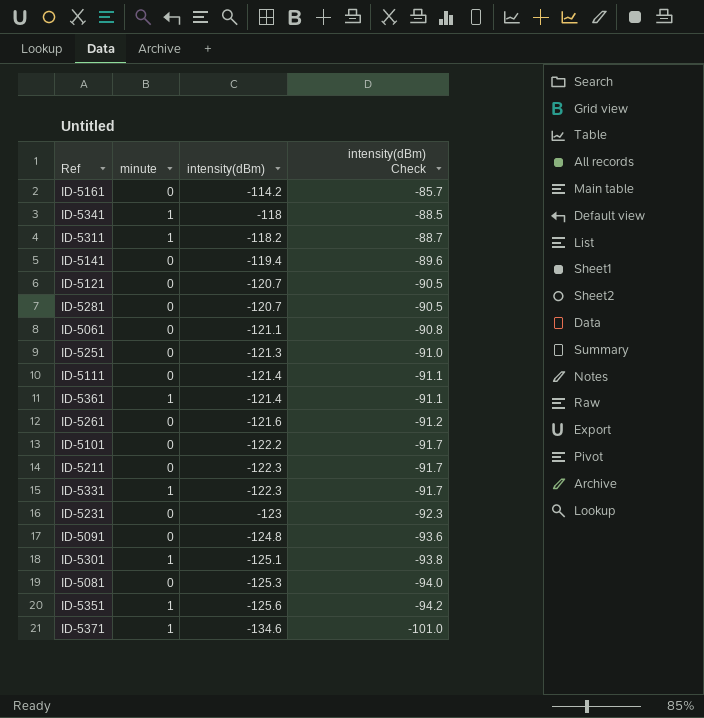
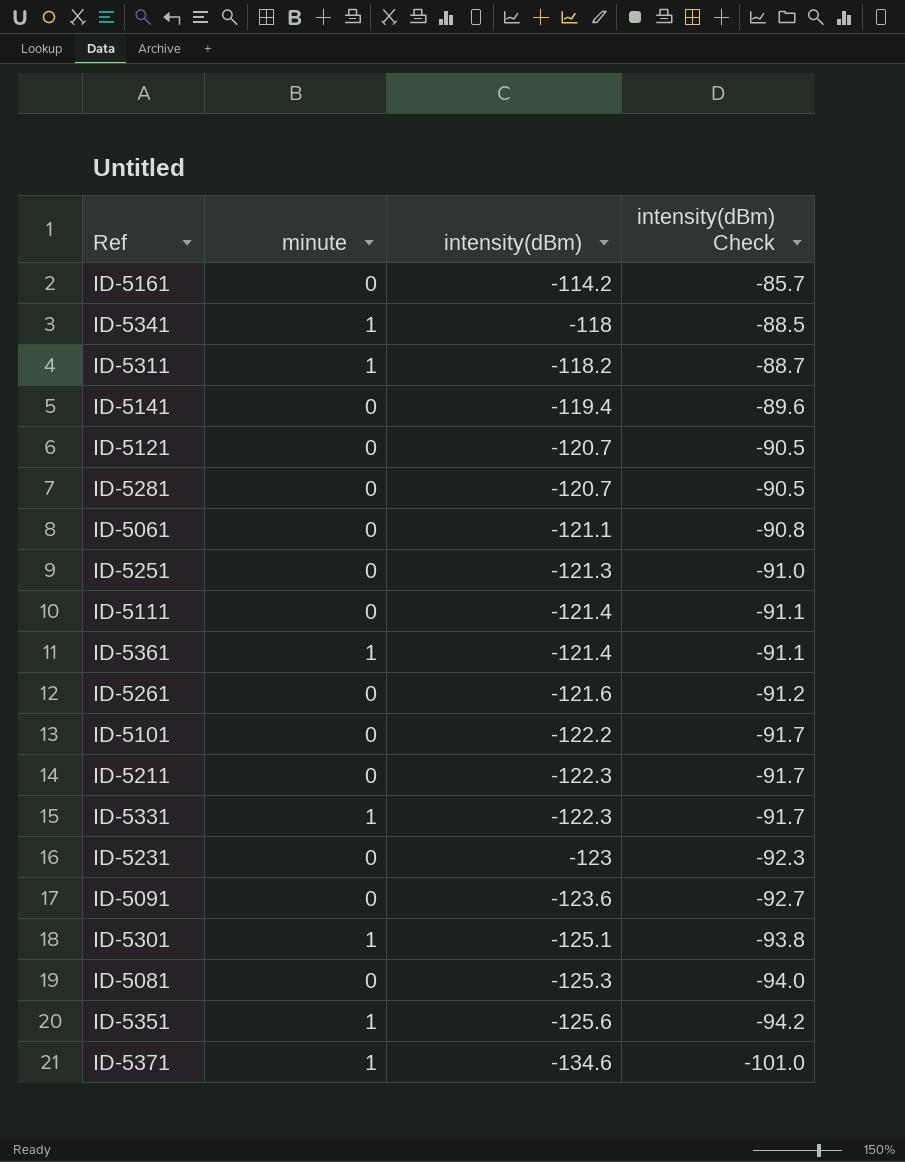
ID-5091 | intensity(dBm): -124.8 -> -123.6
ID-5091 | intensity(dBm) Check: -93.6 -> -92.7

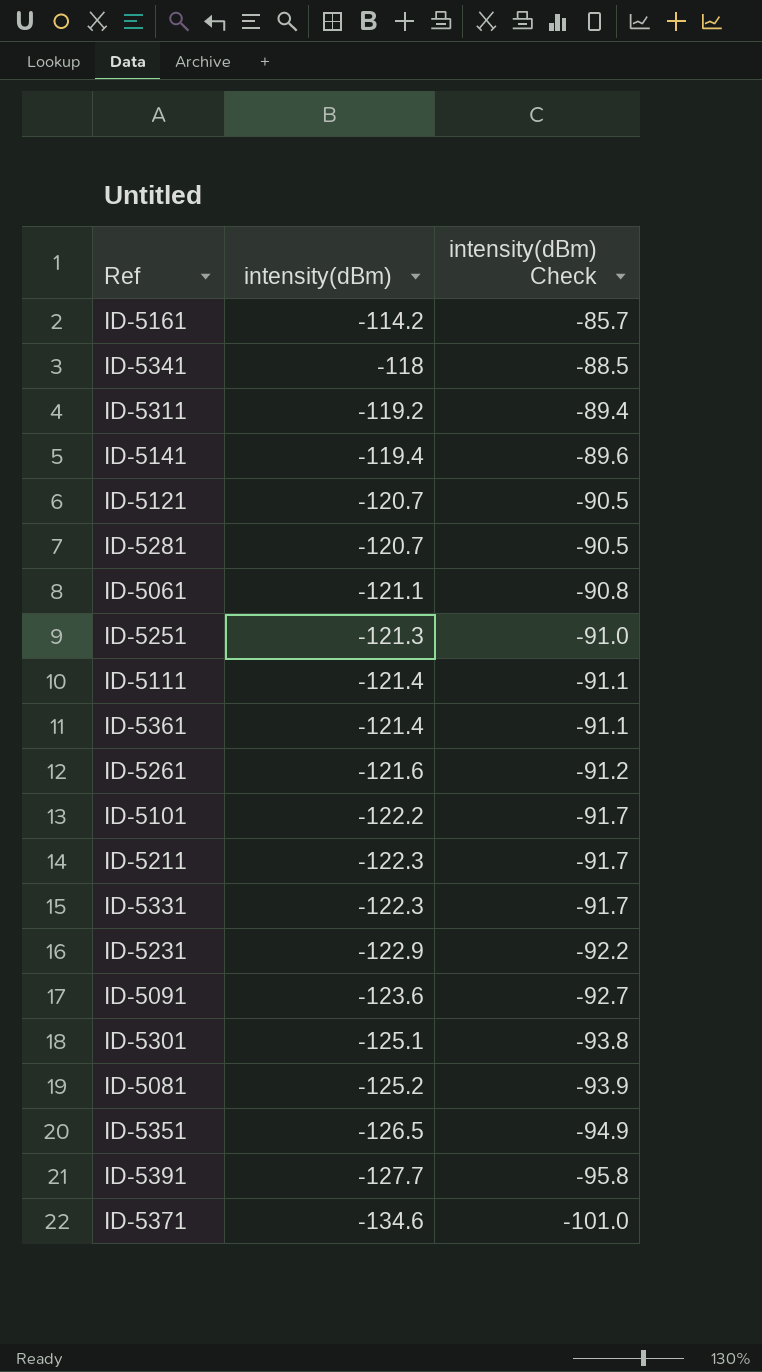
column minute | position: 2 -> none
ID-5311 | intensity(dBm): -118.2 -> -119.2
ID-5311 | intensity(dBm) Check: -88.7 -> -89.4
ID-5231 | intensity(dBm): -123 -> -122.9
ID-5231 | intensity(dBm) Check: -92.3 -> -92.2
ID-5081 | intensity(dBm): -125.3 -> -125.2
ID-5081 | intensity(dBm) Check: -94.0 -> -93.9
ID-5351 | intensity(dBm): -125.6 -> -126.5
ID-5351 | intensity(dBm) Check: -94.2 -> -94.9
row ID-5391: none -> -127.7 | -95.8

